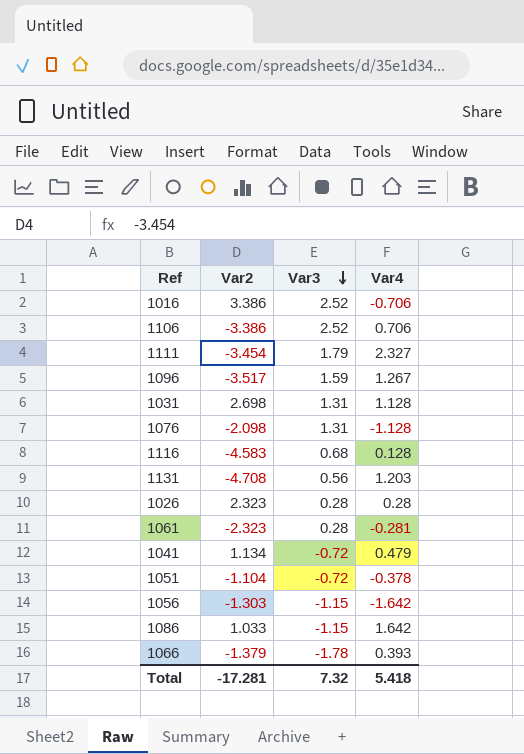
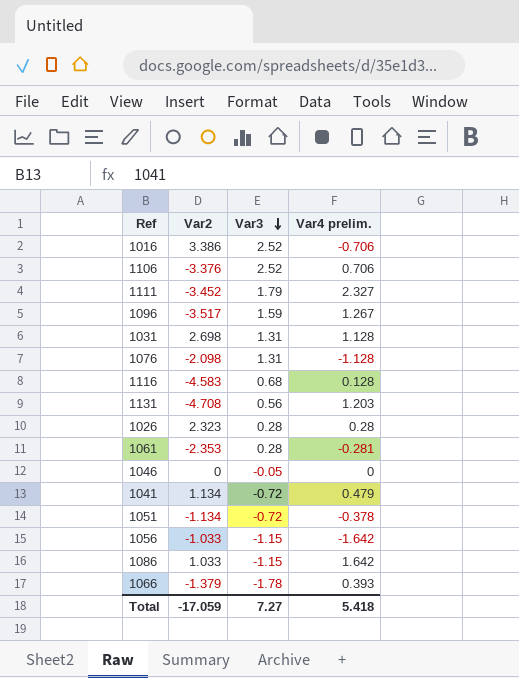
column name: Var4 -> Var4 prelim.
1106 | Var2: -3.386 -> -3.376
1111 | Var2: -3.454 -> -3.452
1061 | Var2: -2.323 -> -2.353
row 1046: none -> 0 | -0.05 | 0
1051 | Var2: -1.104 -> -1.134
1056 | Var2: -1.303 -> -1.033
Total | Var2: -17.281 -> -17.059
Total | Var3: 7.32 -> 7.27

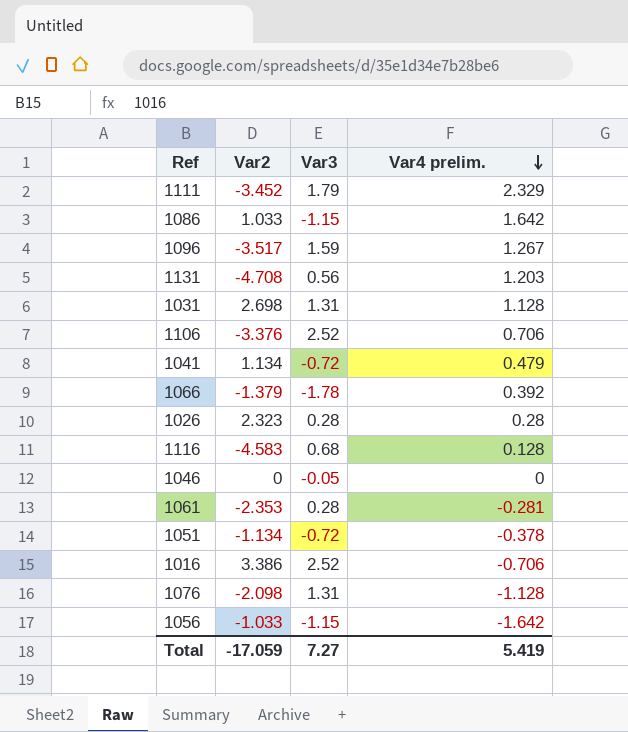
row order: Var3 descending -> Var4 prelim. descending
1111 | Var4 prelim.: 2.327 -> 2.329
1066 | Var4 prelim.: 0.393 -> 0.392
Total | Var4 prelim.: 5.418 -> 5.419

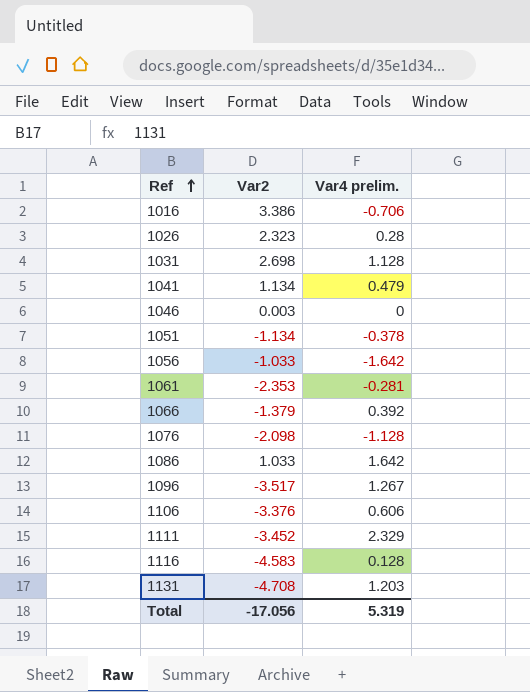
row order: Var4 prelim. descending -> Ref ascending
column Var3 | position: 3 -> none
1046 | Var2: 0 -> 0.003
1106 | Var4 prelim.: 0.706 -> 0.606
Total | Var2: -17.059 -> -17.056
Total | Var4 prelim.: 5.419 -> 5.319

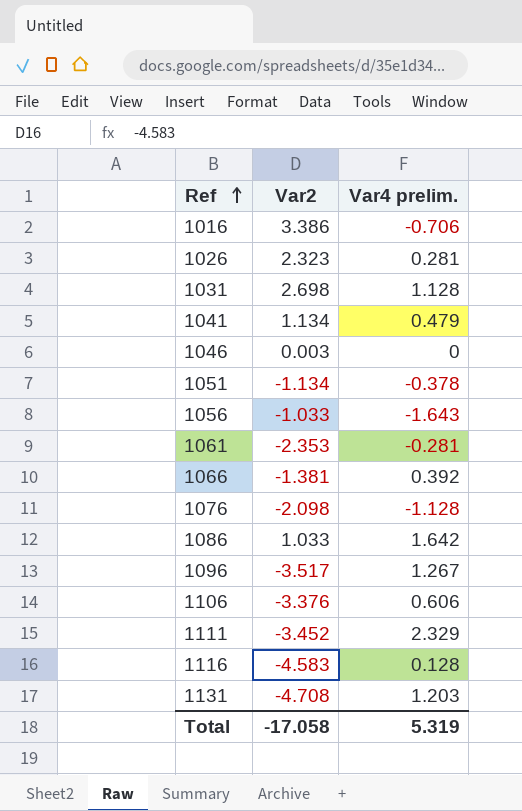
1026 | Var4 prelim.: 0.28 -> 0.281
1056 | Var4 prelim.: -1.642 -> -1.643
1066 | Var2: -1.379 -> -1.381
Total | Var2: -17.056 -> -17.058

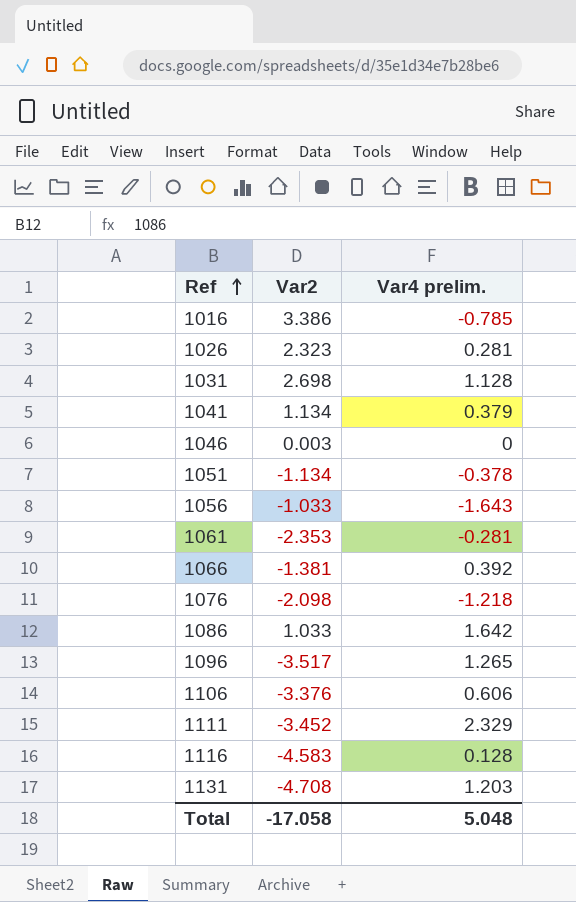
1016 | Var4 prelim.: -0.706 -> -0.785
1041 | Var4 prelim.: 0.479 -> 0.379
1076 | Var4 prelim.: -1.128 -> -1.218
1096 | Var4 prelim.: 1.267 -> 1.265
Total | Var4 prelim.: 5.319 -> 5.048

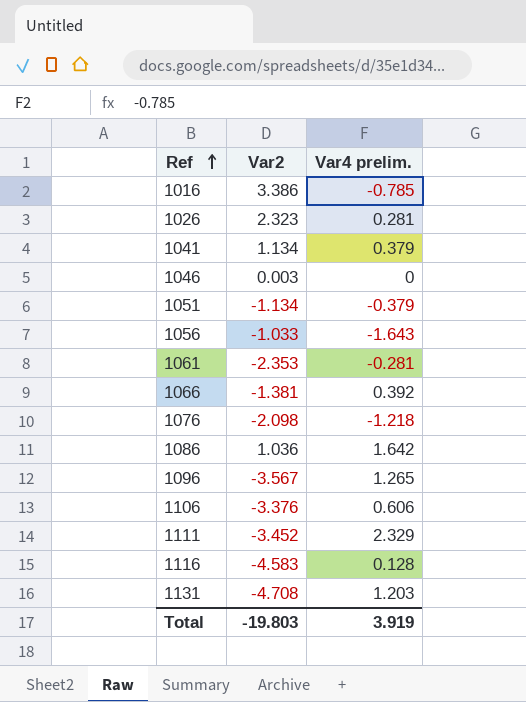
row 1031: 2.698 | 1.128 -> none
1051 | Var4 prelim.: -0.378 -> -0.379
1086 | Var2: 1.033 -> 1.036
1096 | Var2: -3.517 -> -3.567
Total | Var2: -17.058 -> -19.803
Total | Var4 prelim.: 5.048 -> 3.919

